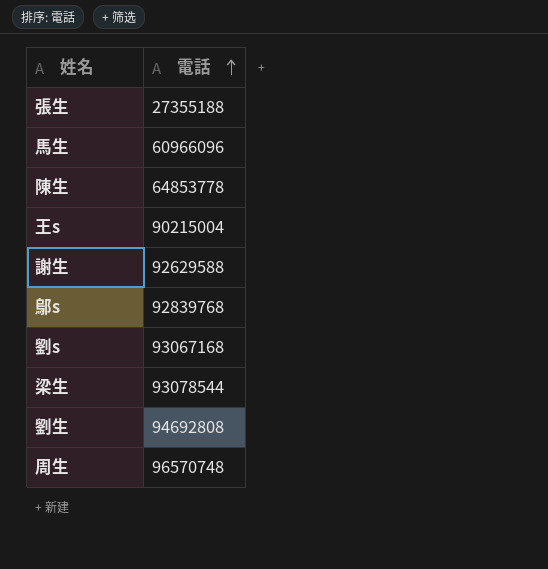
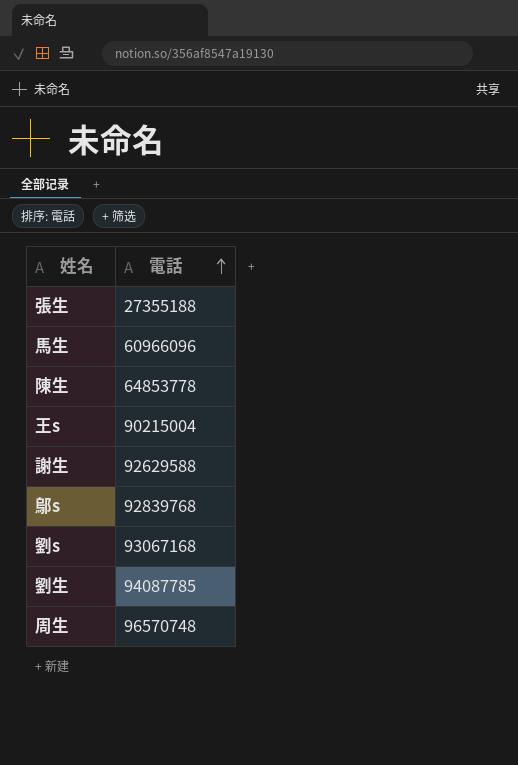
row 梁生: 93078544 -> none
劉生 | 電話: 94692808 -> 94087785

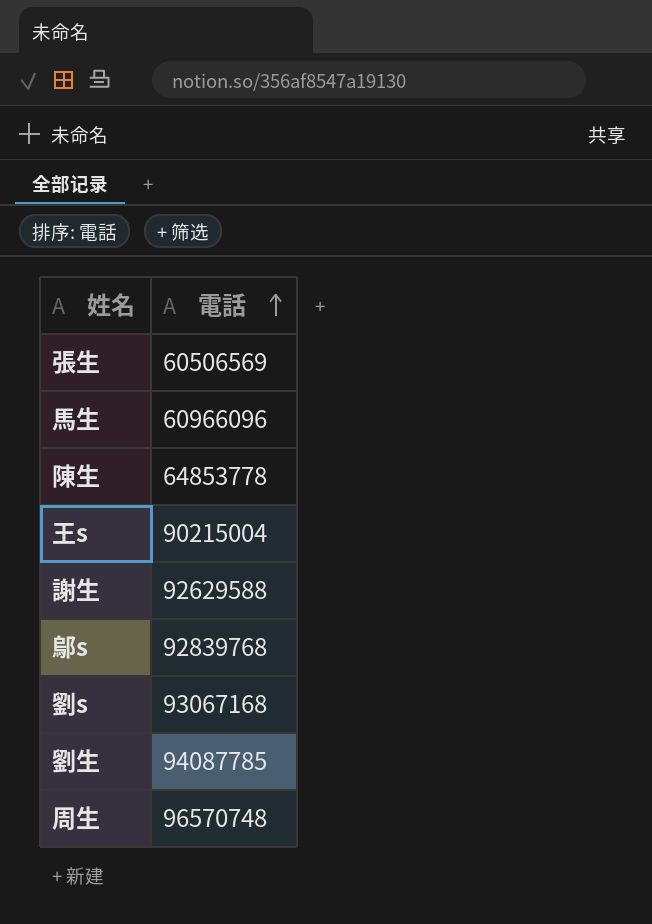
張生 | 電話: 27355188 -> 60506569

